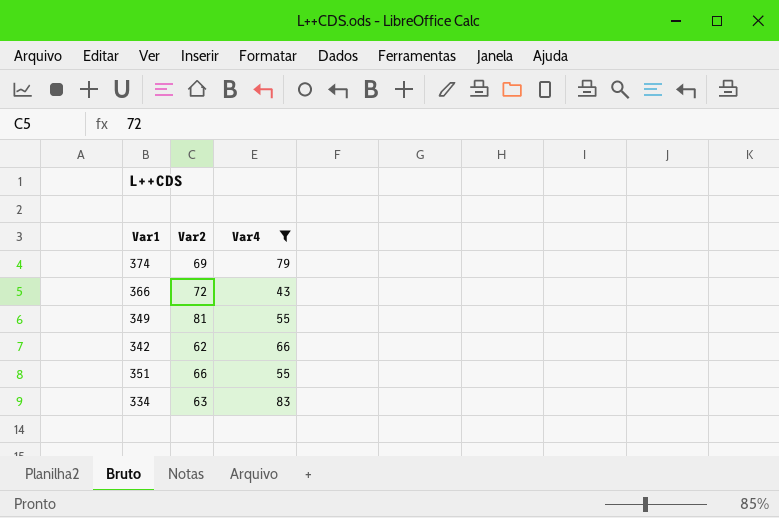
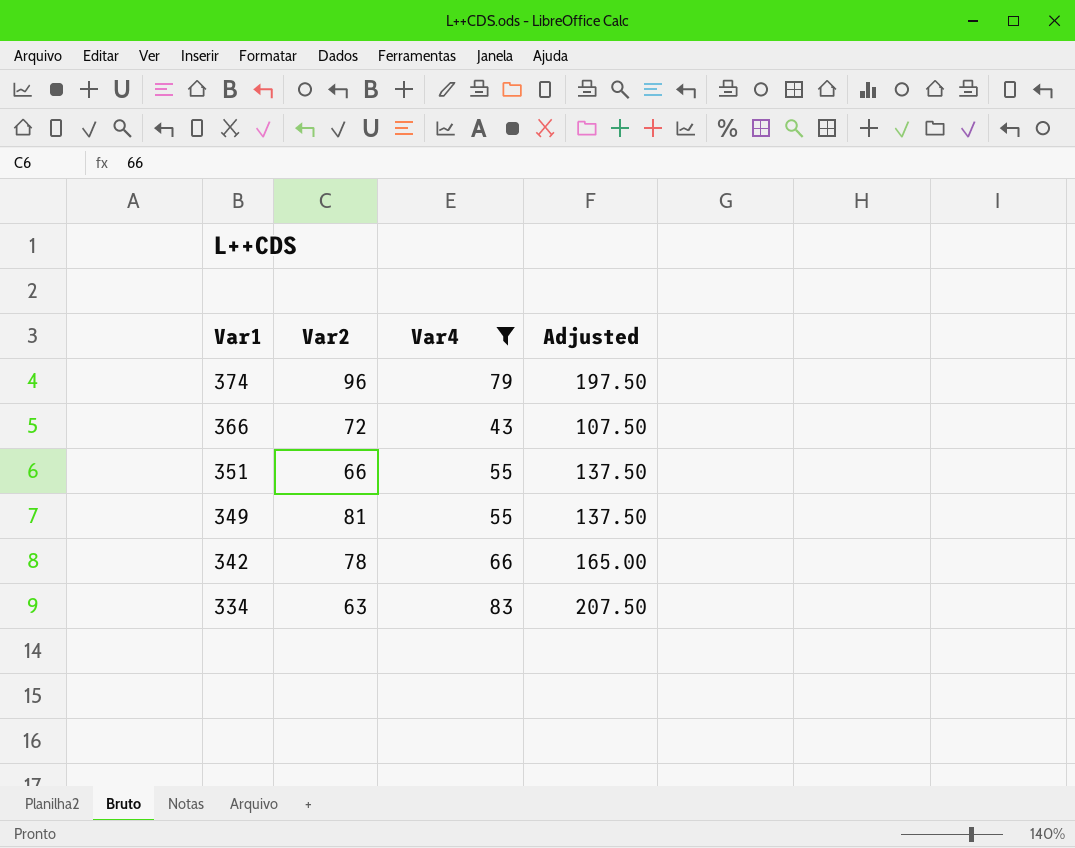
row order: none -> Var1 descending
column Adjusted | formula: none -> [Var4] * 2.5
374 | Var2: 69 -> 96
342 | Var2: 62 -> 78

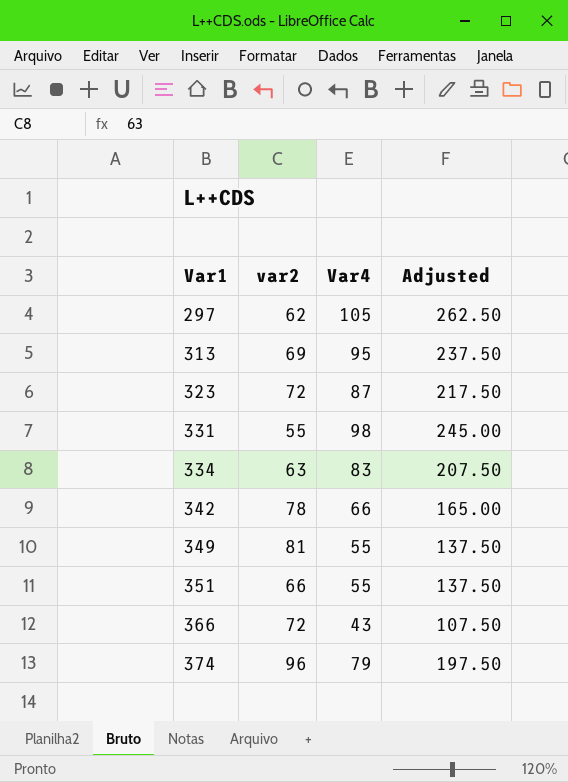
filter: Var4 <= 83 -> none
row order: Var1 descending -> Var1 ascending
column name: Var2 -> var2

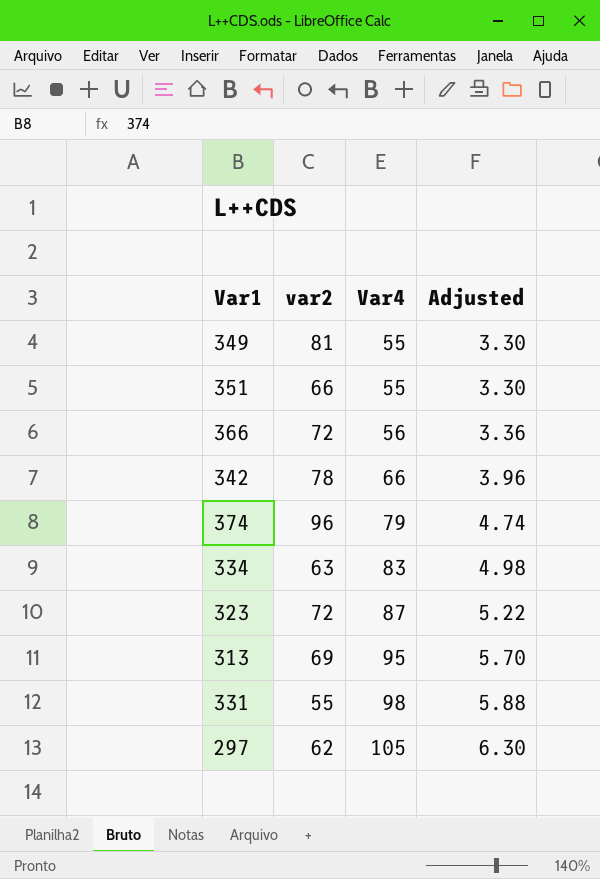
row order: Var1 ascending -> Var4 ascending
column Adjusted | formula: [Var4] * 2.5 -> [Var4] * 0.06
366 | Var4: 43 -> 56

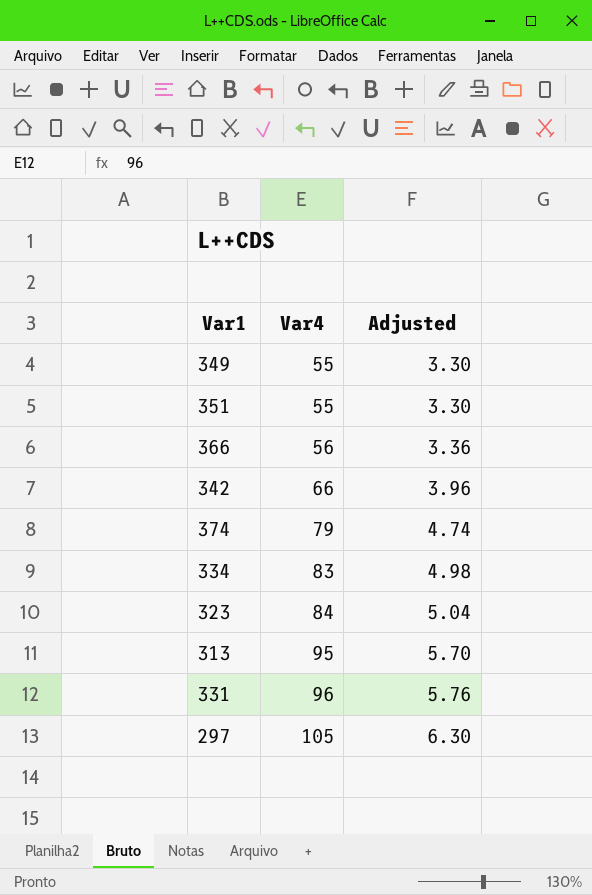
column var2 | position: 2 -> none
323 | Var4: 87 -> 84
323 | Adjusted: 5.22 -> 5.04
331 | Var4: 98 -> 96
331 | Adjusted: 5.88 -> 5.76

